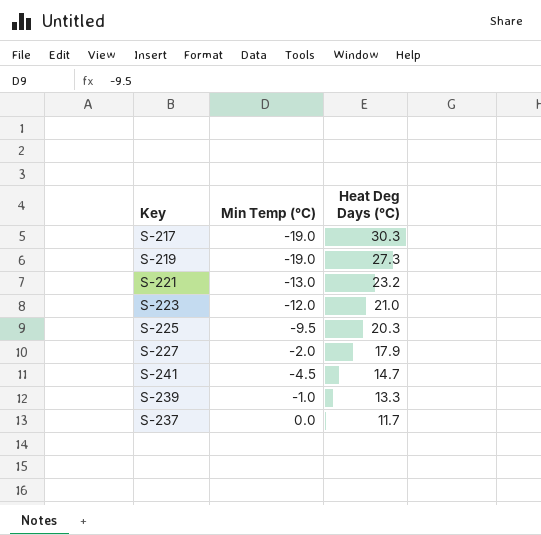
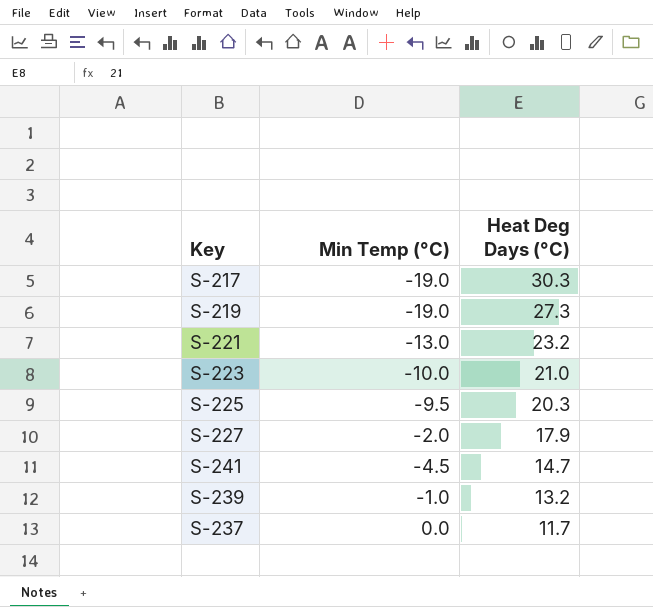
S-223 | Min Temp (°C): -12.0 -> -10.0
S-239 | Heat Deg Days (°C): 13.3 -> 13.2

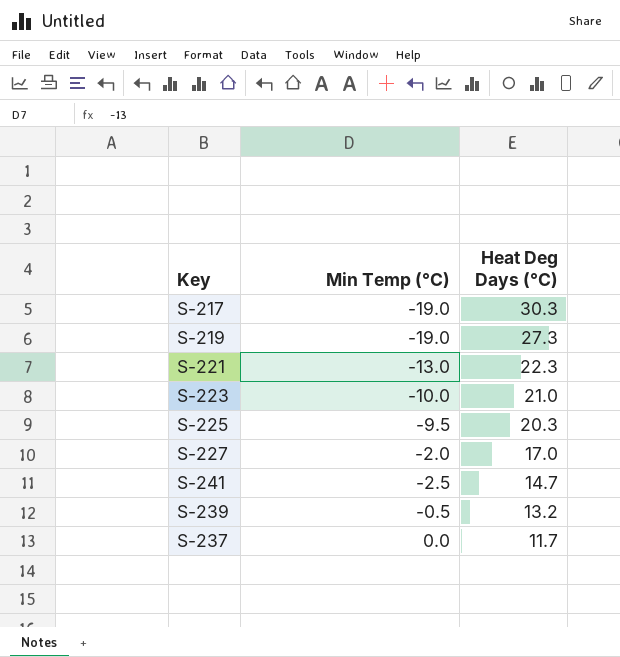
S-221 | Heat Deg Days (°C): 23.2 -> 22.3
S-227 | Heat Deg Days (°C): 17.9 -> 17.0
S-241 | Min Temp (°C): -4.5 -> -2.5
S-239 | Min Temp (°C): -1.0 -> -0.5

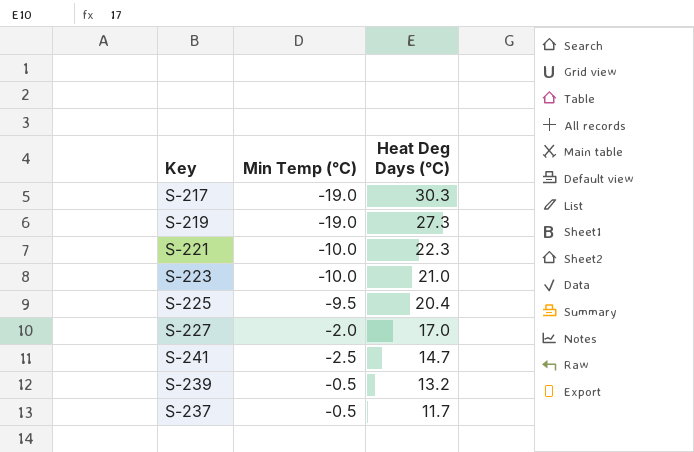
S-221 | Min Temp (°C): -13.0 -> -10.0
S-225 | Heat Deg Days (°C): 20.3 -> 20.4
S-237 | Min Temp (°C): 0.0 -> -0.5

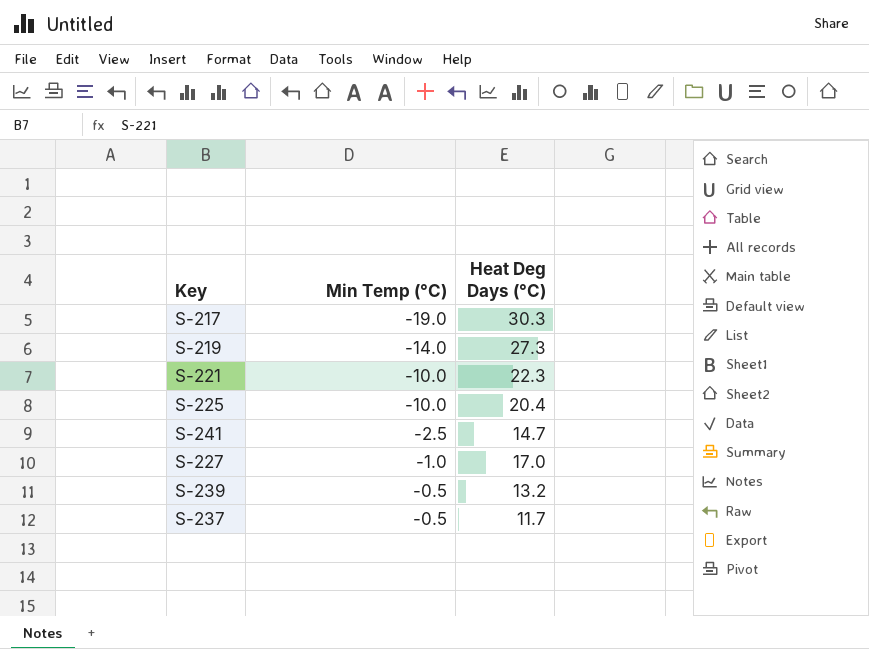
row order: Heat Deg Days (°C) descending -> Min Temp (°C) ascending
row S-223: -10.0 | 21.0 -> none
S-219 | Min Temp (°C): -19.0 -> -14.0
S-225 | Min Temp (°C): -9.5 -> -10.0
S-227 | Min Temp (°C): -2.0 -> -1.0

